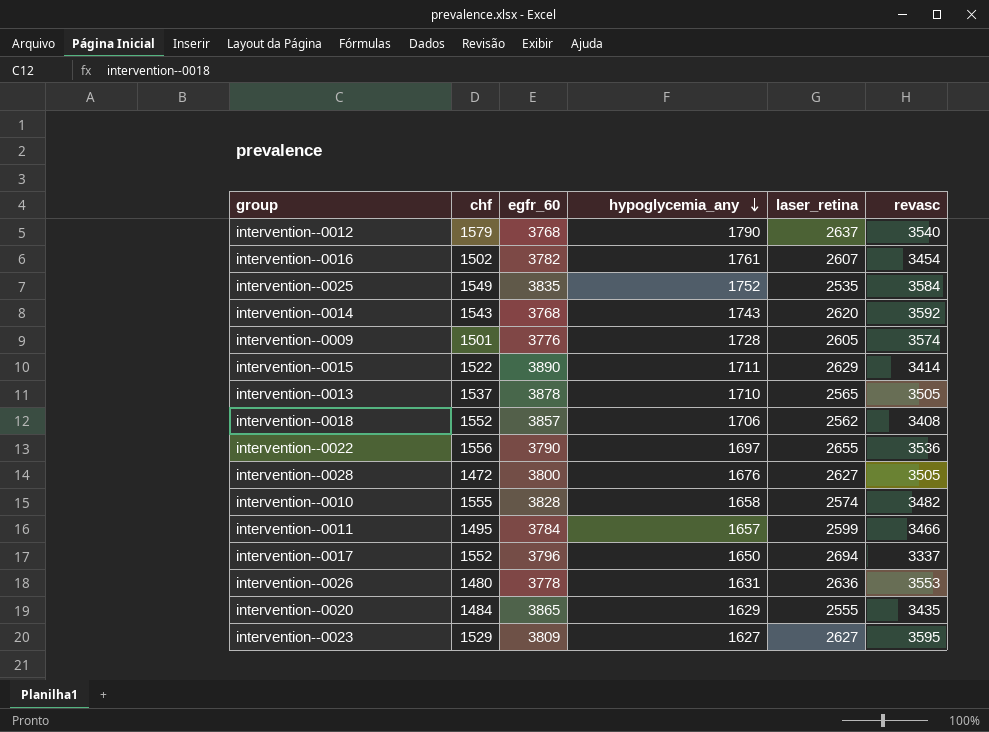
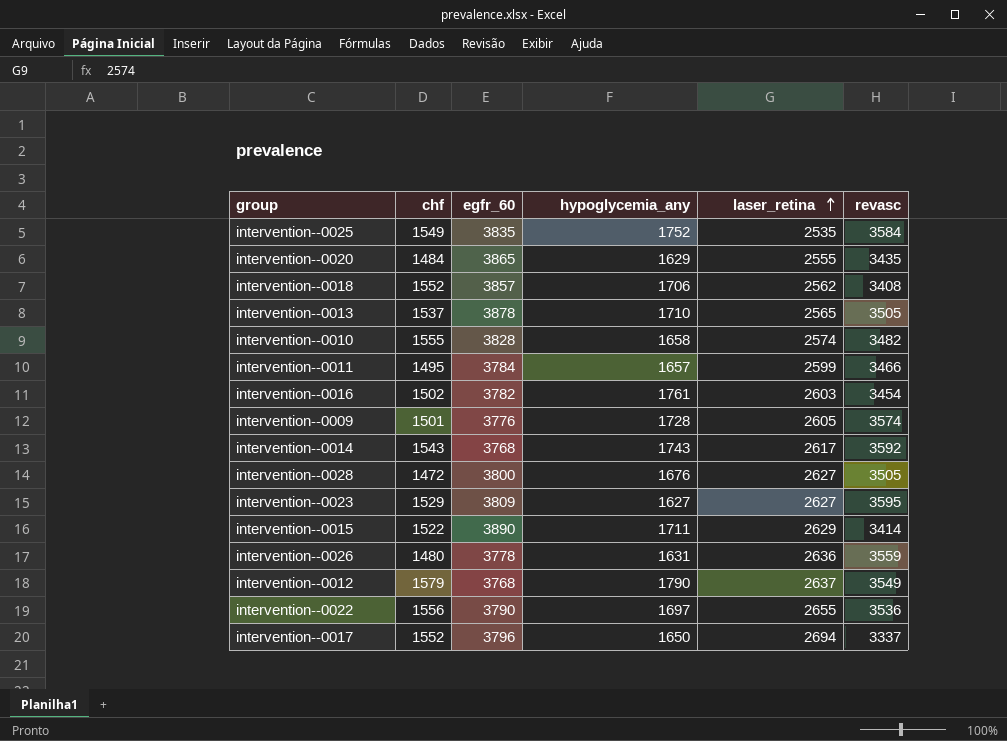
row order: hypoglycemia_any descending -> laser_retina ascending
intervention--0016 | laser_retina: 2607 -> 2603
intervention--0014 | laser_retina: 2620 -> 2617
intervention--0026 | revasc: 3553 -> 3559
intervention--0012 | revasc: 3540 -> 3549

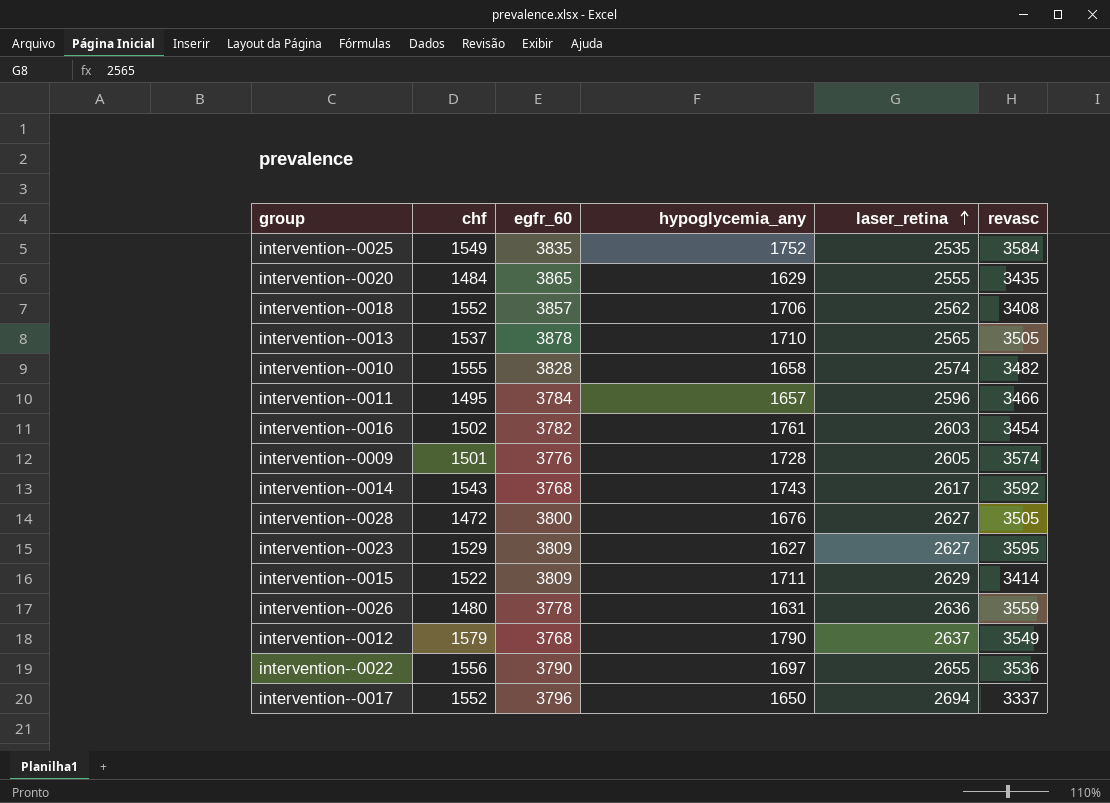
intervention--0011 | laser_retina: 2599 -> 2596
intervention--0015 | egfr_60: 3890 -> 3809

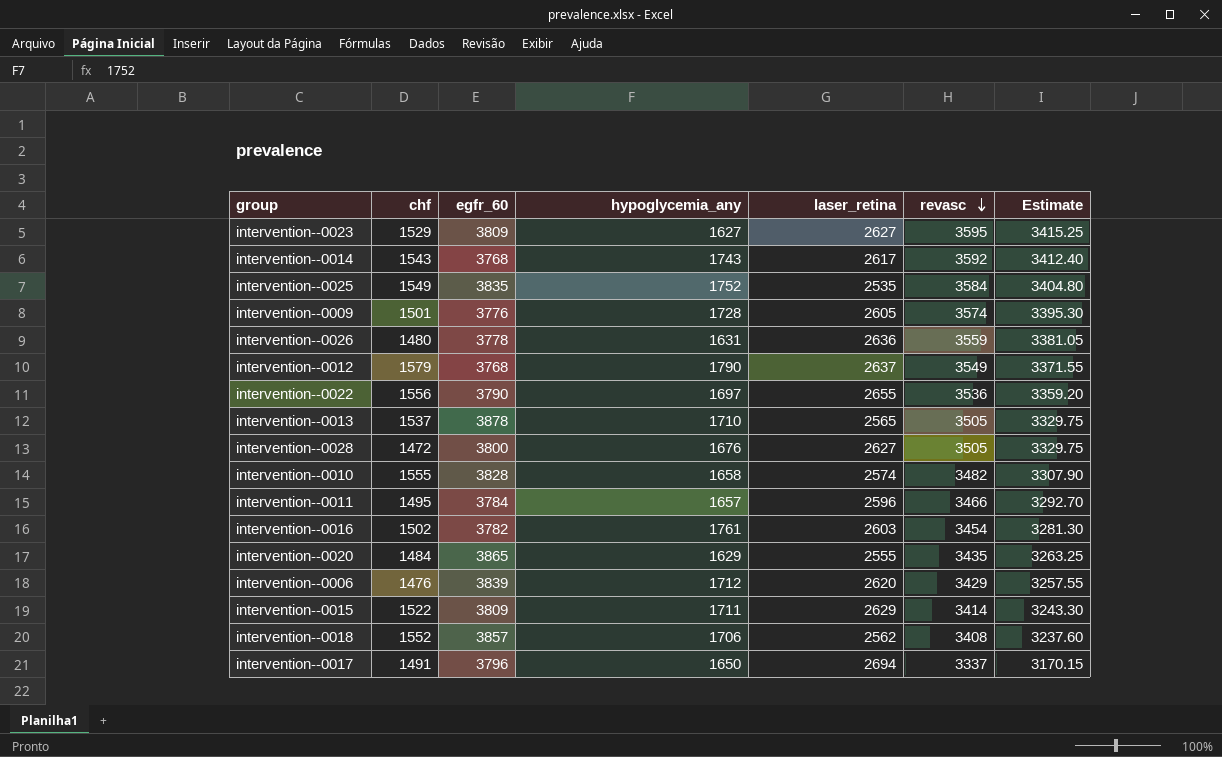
row order: laser_retina ascending -> revasc descending
column Estimate | formula: none -> [revasc] * 0.95
row intervention--0006: none -> 1476 | 3839 | 1712 | 2620 | 3429 | 3257.55
intervention--0017 | chf: 1552 -> 1491

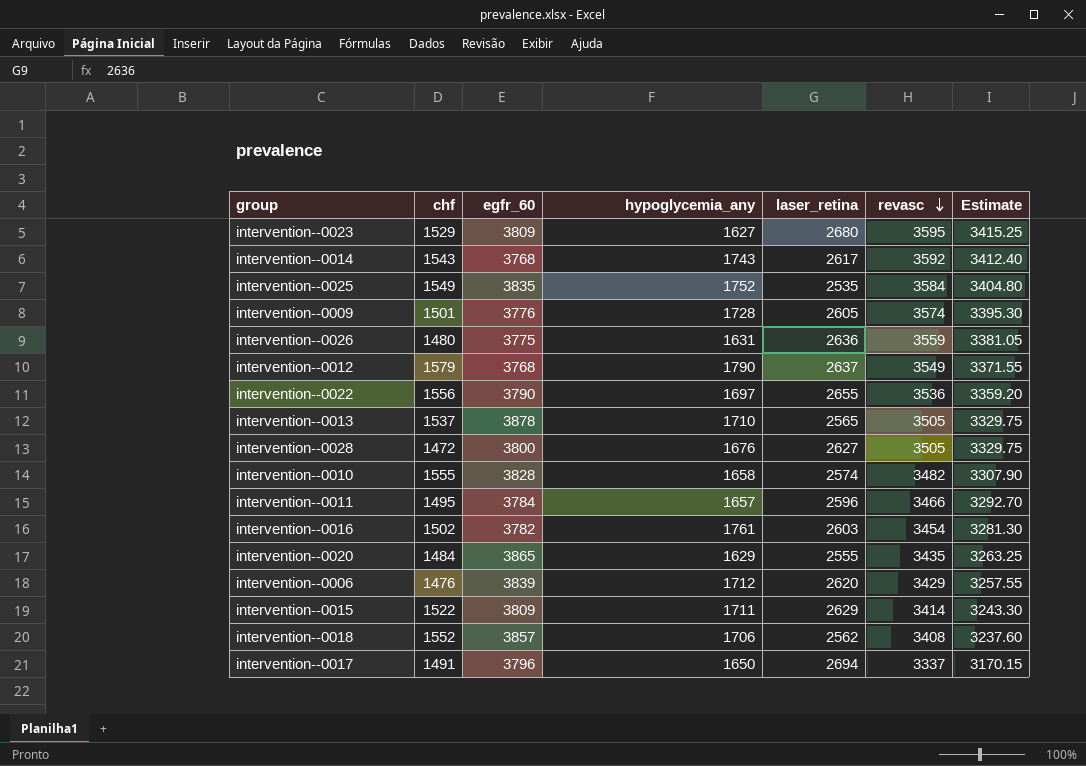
intervention--0023 | laser_retina: 2627 -> 2680
intervention--0026 | egfr_60: 3778 -> 3775

